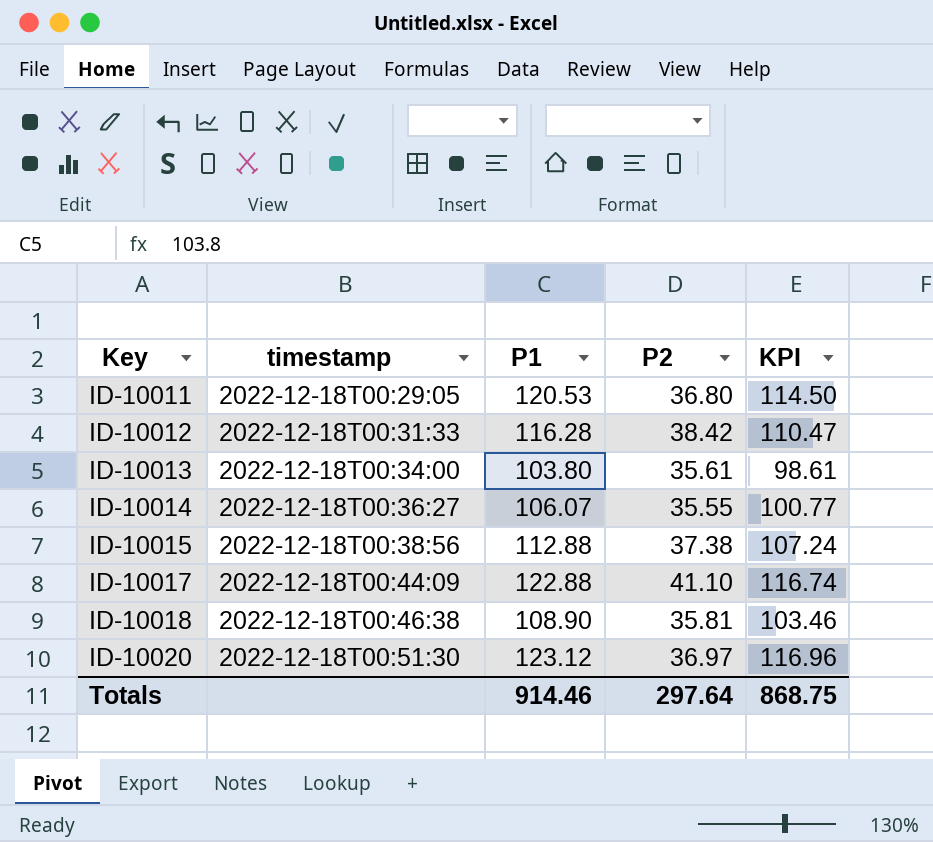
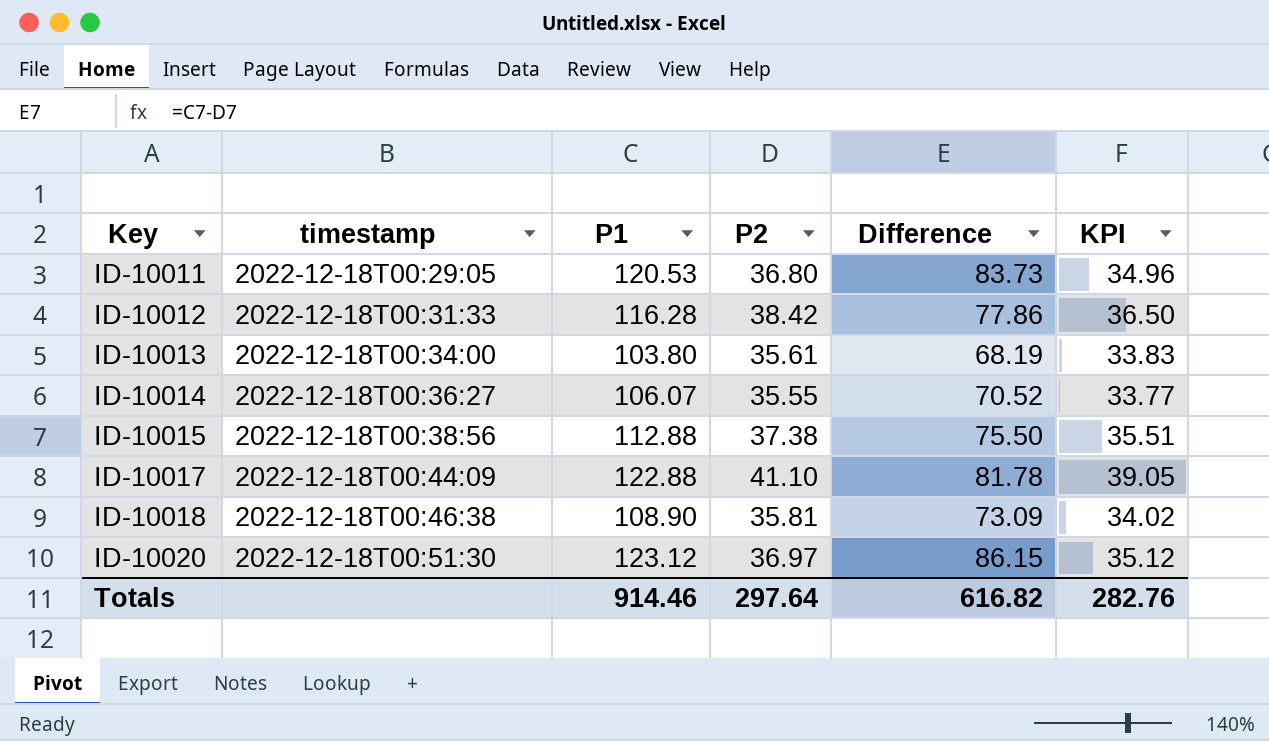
column Difference | formula: none -> [P1] - [P2]
column KPI | formula: [P1] * 0.95 -> [P2] * 0.95
Totals | KPI: 868.75 -> 282.76

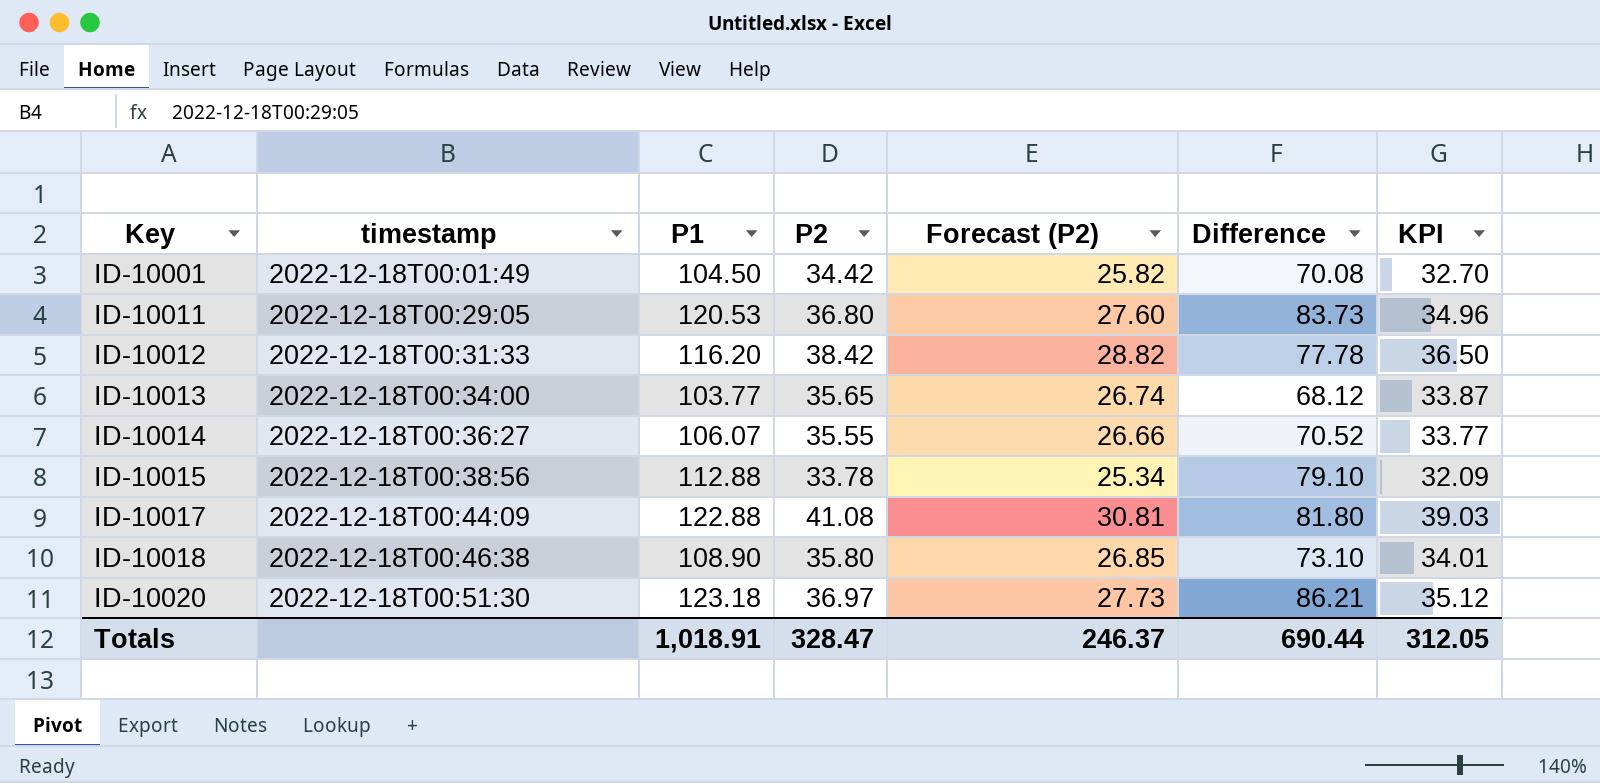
column Forecast (P2) | formula: none -> [P2] * 0.75
row ID-10001: none -> 2022-12-18T00:01:49 | 104.50 | 34.42 | 25.82 | 70.08 | 32.70
ID-10012 | P1: 116.28 -> 116.20
ID-10012 | Difference: 77.86 -> 77.78
ID-10013 | P1: 103.80 -> 103.77
ID-10013 | P2: 35.61 -> 35.65
ID-10013 | Difference: 68.19 -> 68.12
ID-10013 | KPI: 33.83 -> 33.87
ID-10015 | P2: 37.38 -> 33.78
ID-10015 | Difference: 75.50 -> 79.10
ID-10015 | KPI: 35.51 -> 32.09
ID-10017 | P2: 41.10 -> 41.08
ID-10017 | Difference: 81.78 -> 81.80
ID-10017 | KPI: 39.05 -> 39.03
ID-10018 | P2: 35.81 -> 35.80
ID-10018 | Difference: 73.09 -> 73.10
ID-10018 | KPI: 34.02 -> 34.01
ID-10020 | P1: 123.12 -> 123.18
ID-10020 | Difference: 86.15 -> 86.21
Totals | P1: 914.46 -> 1,018.91
Totals | P2: 297.64 -> 328.47
Totals | Difference: 616.82 -> 690.44
Totals | KPI: 282.76 -> 312.05

